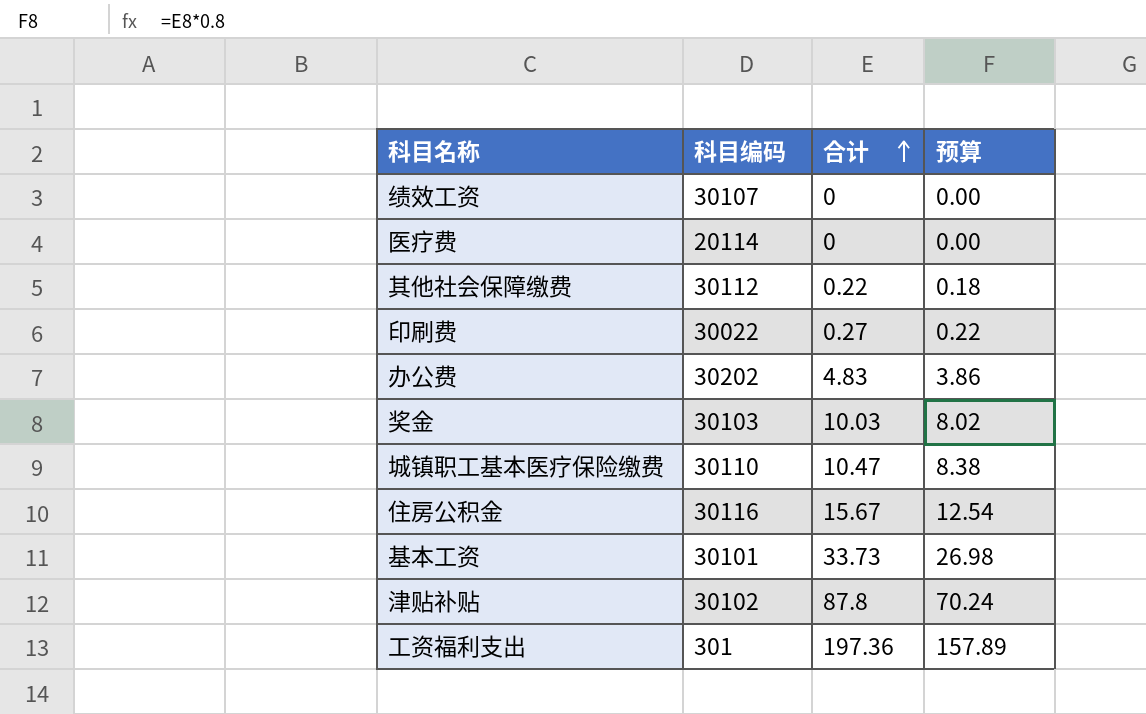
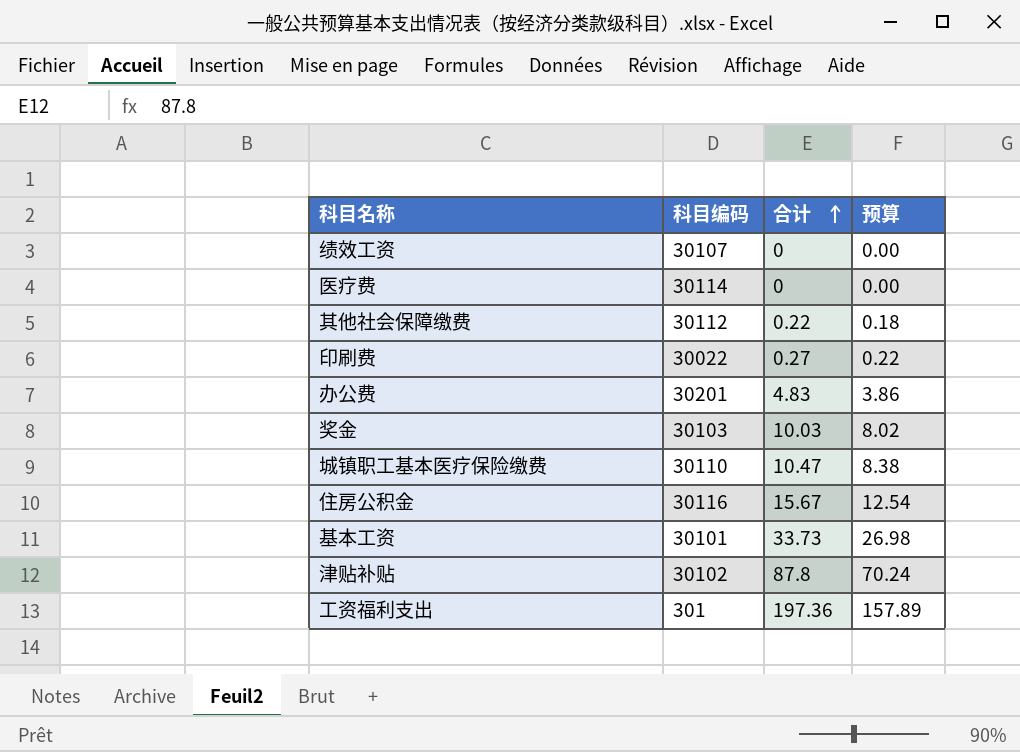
医疗费 | 科目编码: 20114 -> 30114
办公费 | 科目编码: 30202 -> 30201

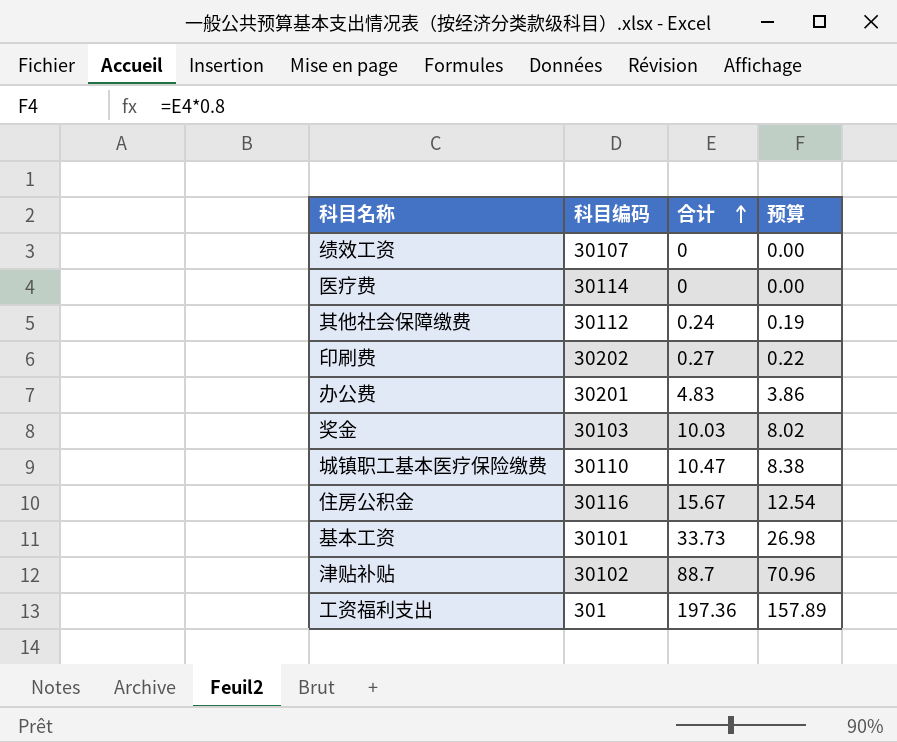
其他社会保障缴费 | 合计: 0.22 -> 0.24
其他社会保障缴费 | 预算: 0.18 -> 0.19
印刷费 | 科目编码: 30022 -> 30202
津贴补贴 | 合计: 87.8 -> 88.7
津贴补贴 | 预算: 70.24 -> 70.96

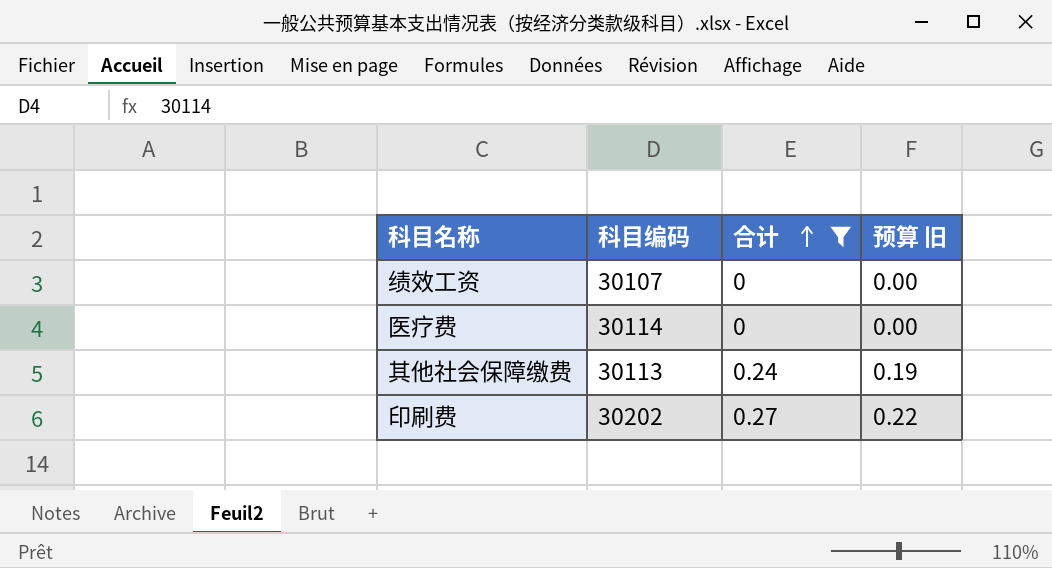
filter: none -> 合计 <= 0.27
column name: 预算 -> 预算 旧
其他社会保障缴费 | 科目编码: 30112 -> 30113

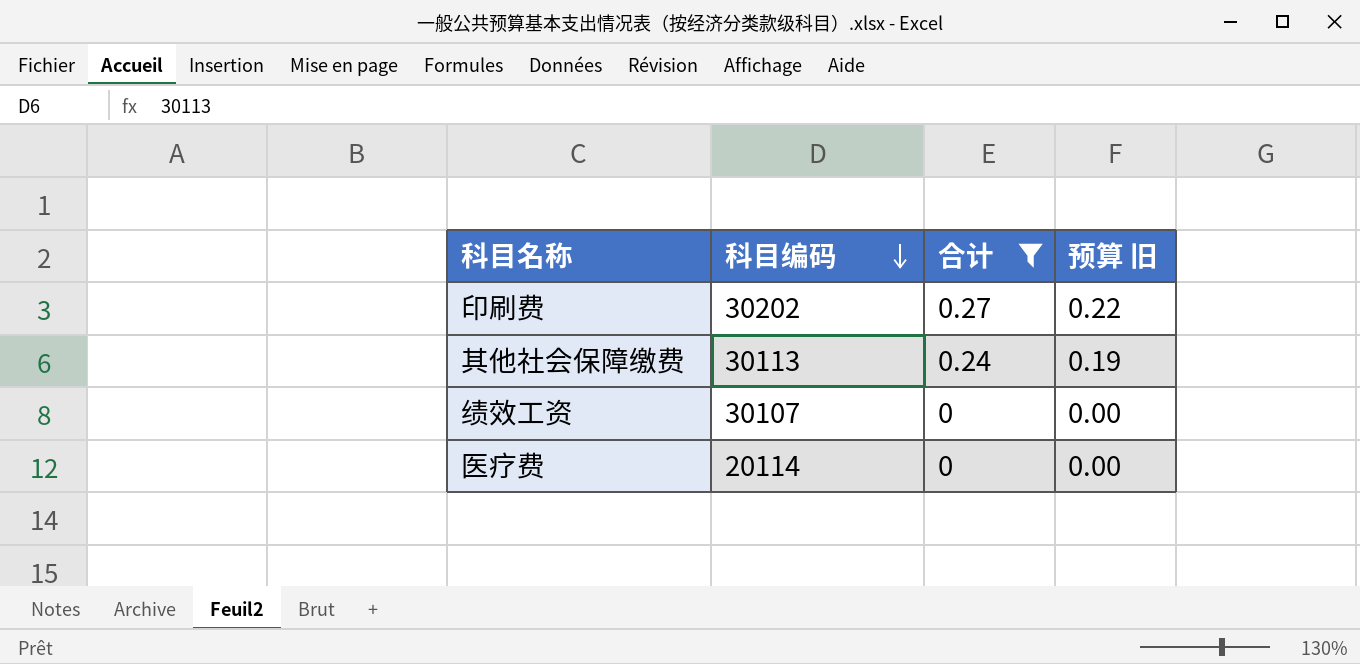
row order: 合计 ascending -> 科目编码 descending
医疗费 | 科目编码: 30114 -> 20114

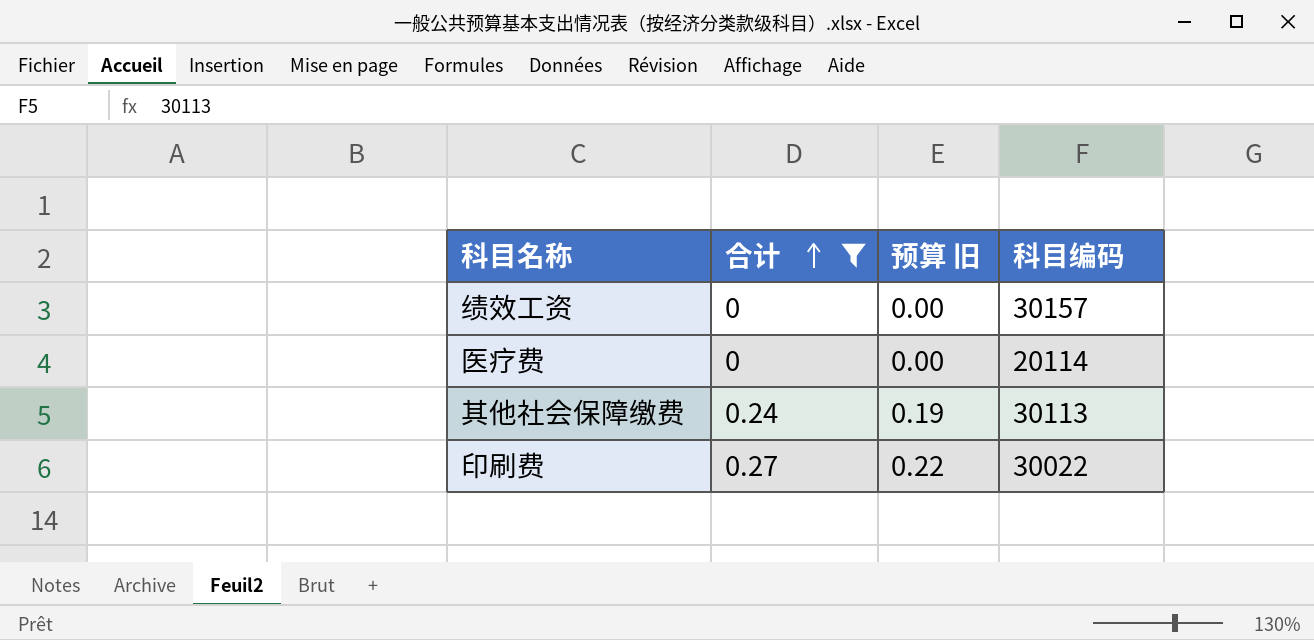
row order: 科目编码 descending -> 合计 ascending
column 科目编码 | position: 2 -> 4
绩效工资 | 科目编码: 30107 -> 30157
印刷费 | 科目编码: 30202 -> 30022

